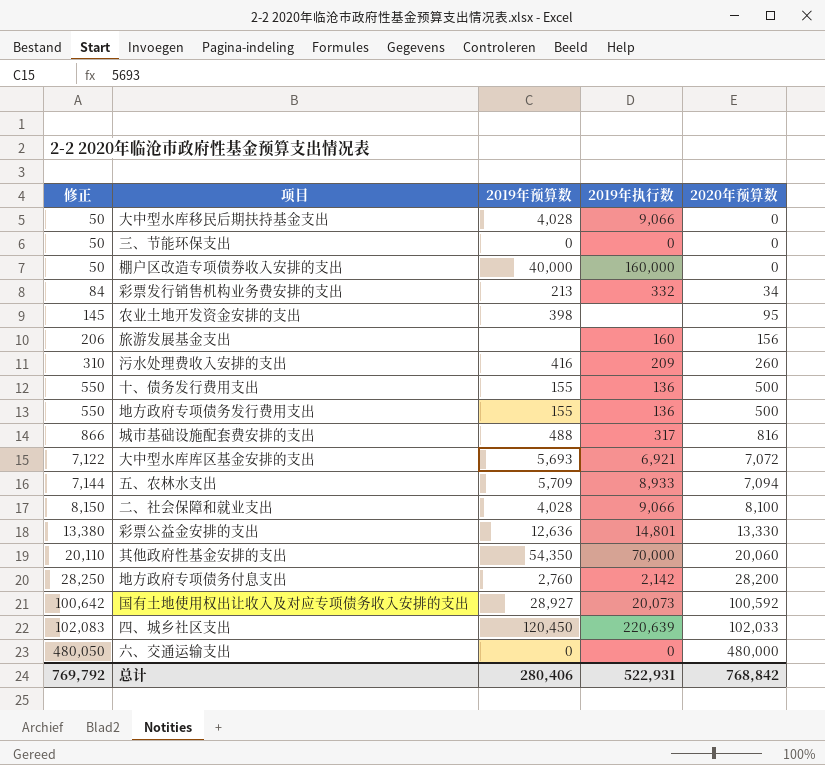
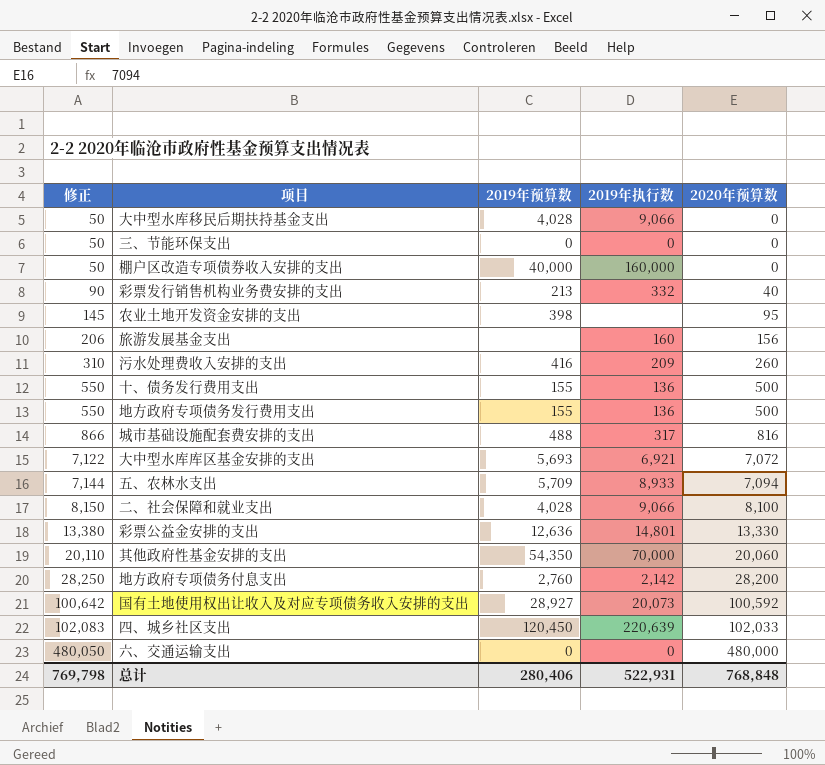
彩票发行销售机构业务费安排的支出 | 修正: 84 -> 90
彩票发行销售机构业务费安排的支出 | 2020年预算数: 34 -> 40
总计 | 修正: 769,792 -> 769,798
总计 | 2020年预算数: 768,842 -> 768,848

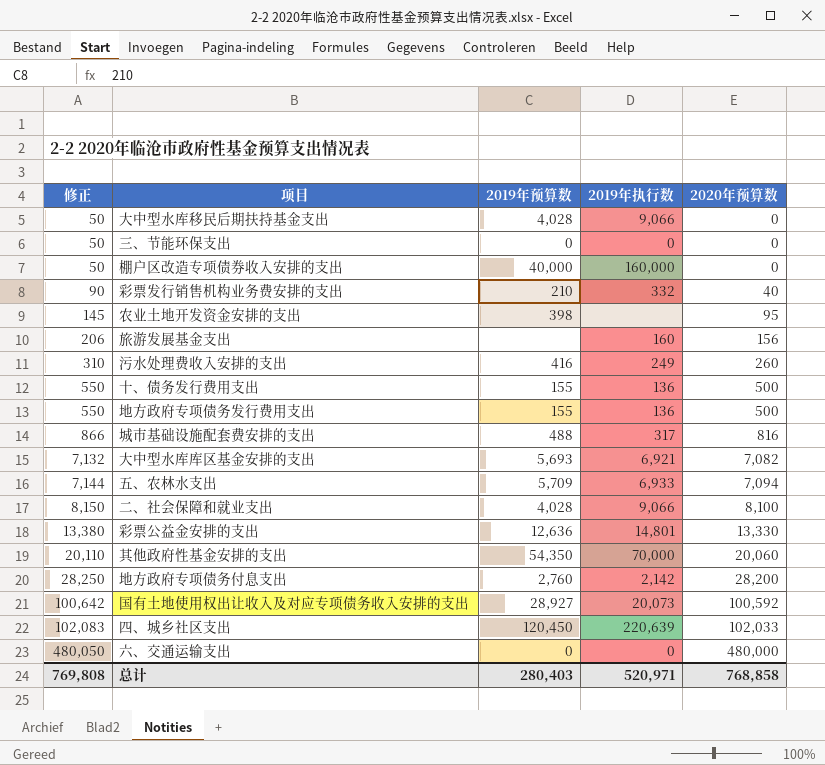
彩票发行销售机构业务费安排的支出 | 2019年预算数: 213 -> 210
污水处理费收入安排的支出 | 2019年执行数: 209 -> 249
大中型水库库区基金安排的支出 | 修正: 7,122 -> 7,132
大中型水库库区基金安排的支出 | 2020年预算数: 7,072 -> 7,082
五、农林水支出 | 2019年执行数: 8,933 -> 6,933
总计 | 修正: 769,798 -> 769,808
总计 | 2019年预算数: 280,406 -> 280,403
总计 | 2019年执行数: 522,931 -> 520,971
总计 | 2020年预算数: 768,848 -> 768,858

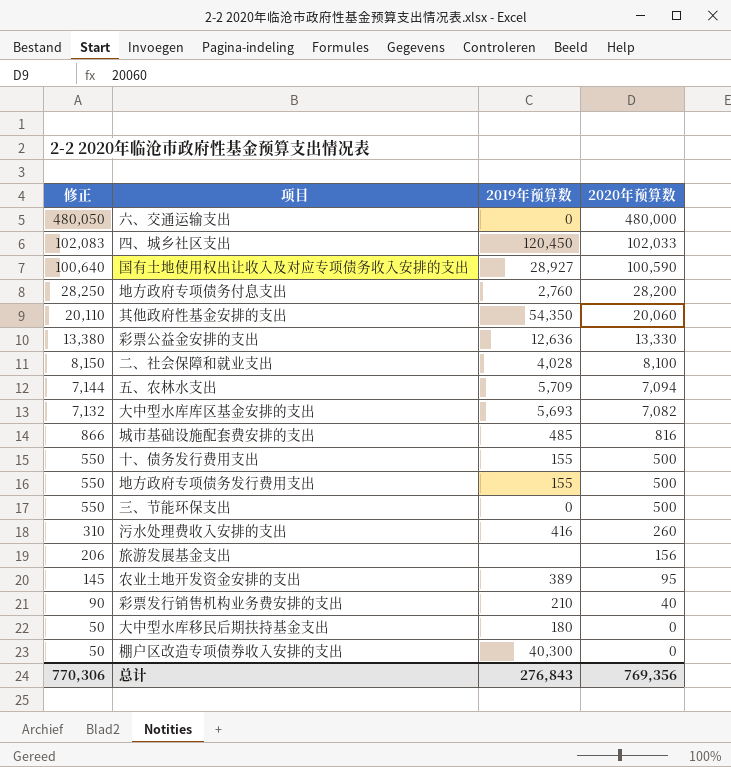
row order: 修正 ascending -> 修正 descending
column 2019年执行数 | position: 4 -> none
国有土地使用权出让收入及对应专项债务收入安排的支出 | 修正: 100,642 -> 100,640
国有土地使用权出让收入及对应专项债务收入安排的支出 | 2020年预算数: 100,592 -> 100,590
城市基础设施配套费安排的支出 | 2019年预算数: 488 -> 485
三、节能环保支出 | 修正: 50 -> 550
三、节能环保支出 | 2020年预算数: 0 -> 500
农业土地开发资金安排的支出 | 2019年预算数: 398 -> 389
大中型水库移民后期扶持基金支出 | 2019年预算数: 4,028 -> 180
棚户区改造专项债券收入安排的支出 | 2019年预算数: 40,000 -> 40,300
总计 | 修正: 769,808 -> 770,306
总计 | 2019年预算数: 280,403 -> 276,843
总计 | 2020年预算数: 768,858 -> 769,356

